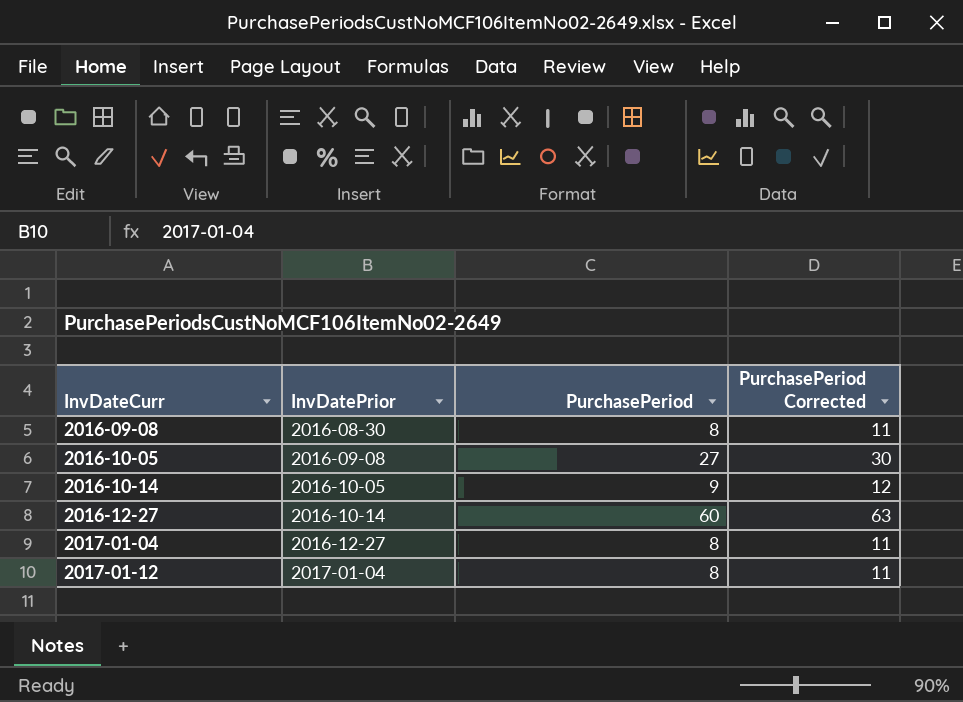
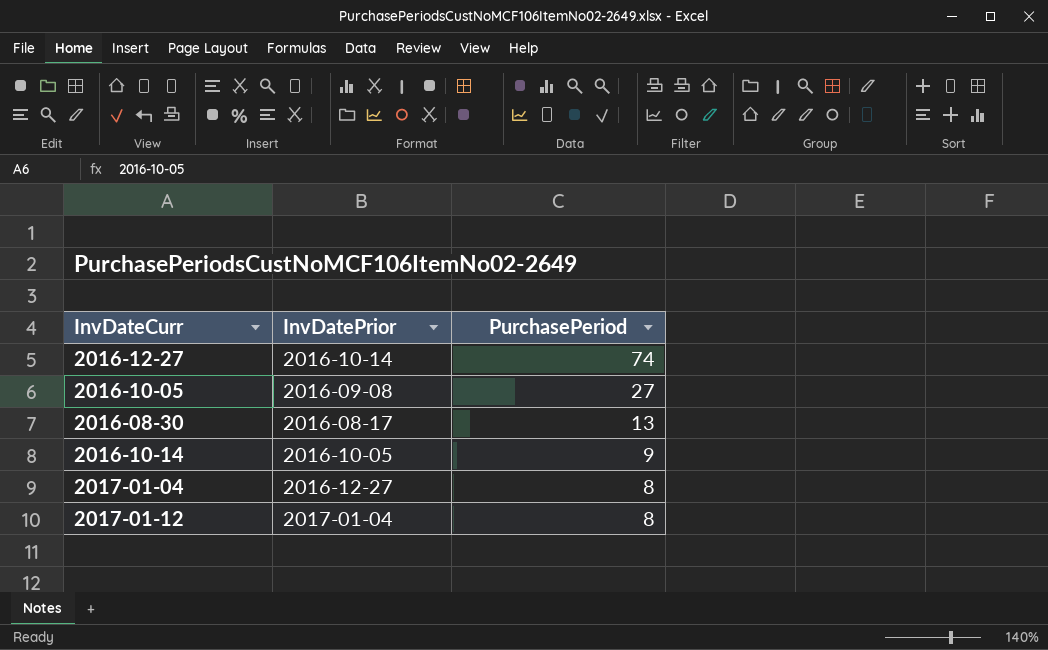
row order: InvDateCurr ascending -> PurchasePeriod descending
column PurchasePeriod Corrected | formula: [PurchasePeriod] + 3 -> none
row 2016-09-08: 2016-08-30 | 8 | 11 -> none
2016-12-27 | PurchasePeriod: 60 -> 74
row 2016-08-30: none -> 2016-08-17 | 13

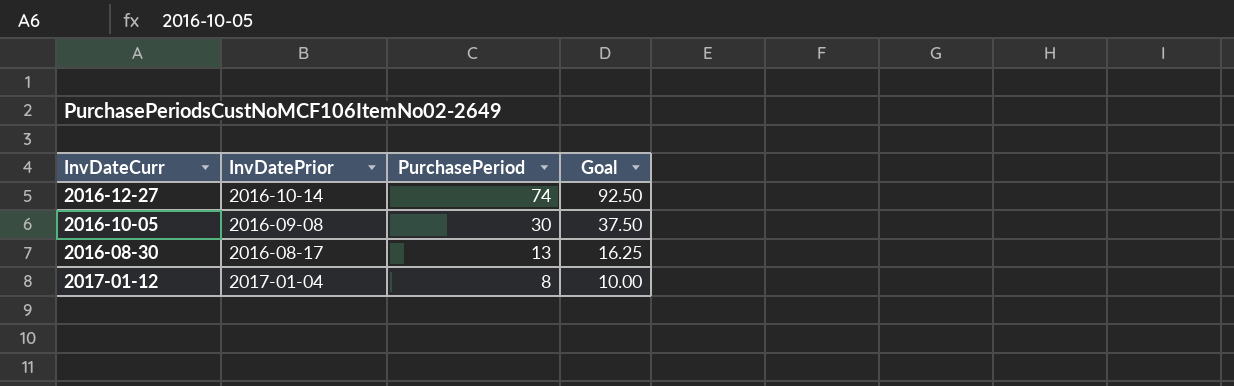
column Goal | formula: none -> [PurchasePeriod] * 1.25
row 2016-10-14: 2016-10-05 | 9 -> none
row 2017-01-04: 2016-12-27 | 8 -> none
2016-10-05 | PurchasePeriod: 27 -> 30

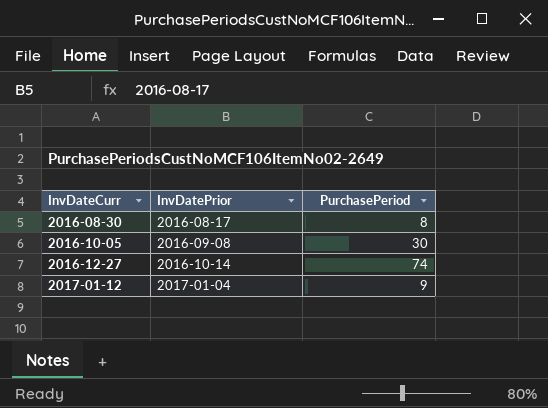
row order: PurchasePeriod descending -> InvDateCurr ascending
column Goal | formula: [PurchasePeriod] * 1.25 -> none
2016-08-30 | PurchasePeriod: 13 -> 8
2017-01-12 | PurchasePeriod: 8 -> 9

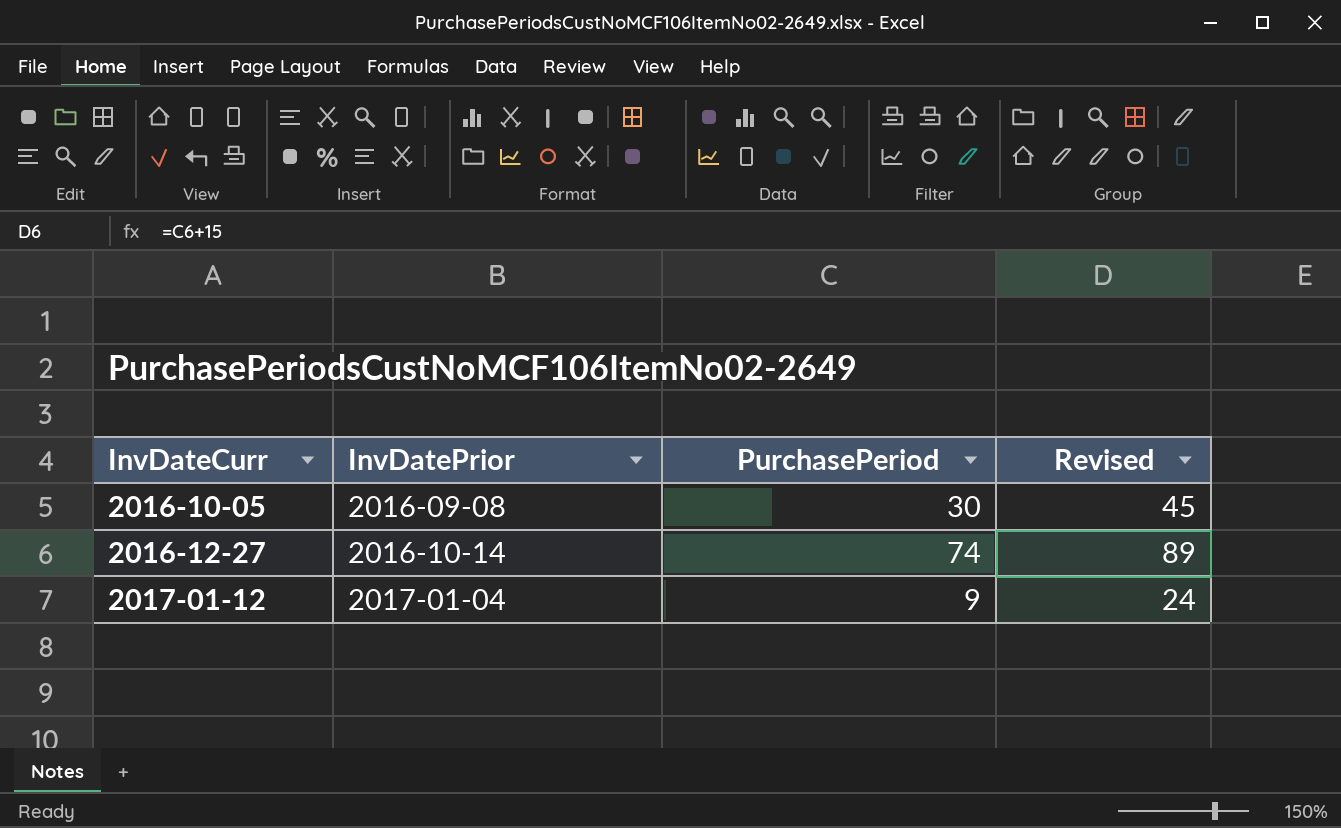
column Revised | formula: none -> [PurchasePeriod] + 15
row 2016-08-30: 2016-08-17 | 8 -> none

